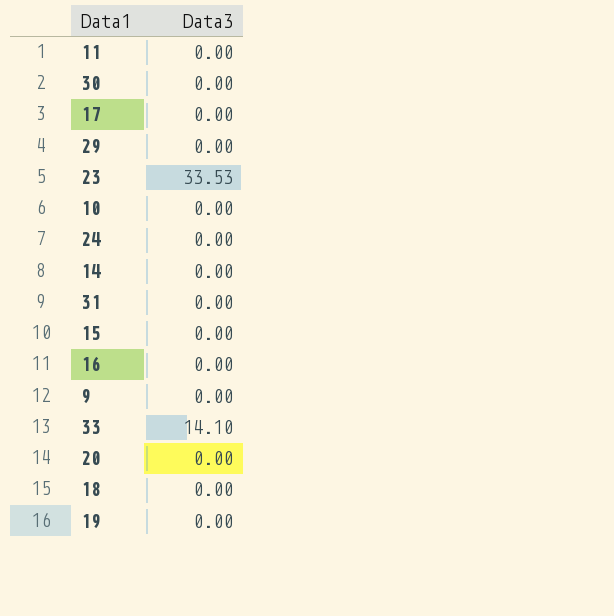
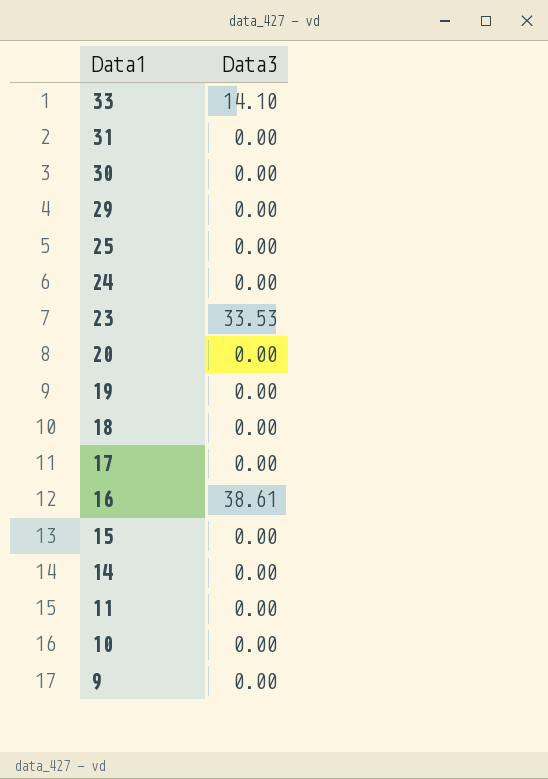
row order: none -> Data1 descending
row 25: none -> 0.00
16 | Data3: 0.00 -> 38.61

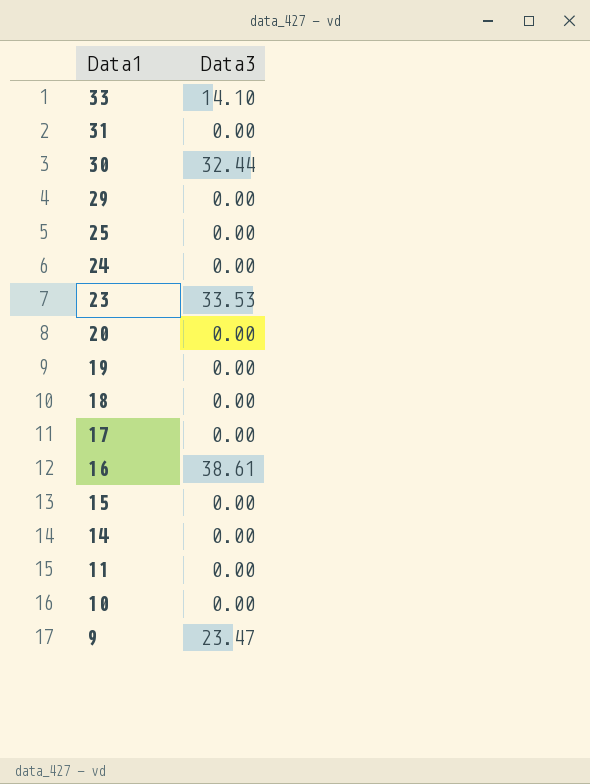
30 | Data3: 0.00 -> 32.44
9 | Data3: 0.00 -> 23.47

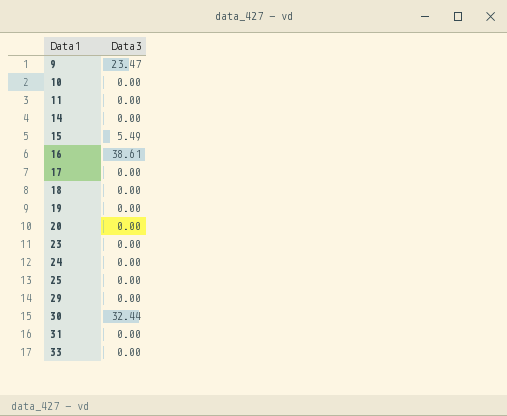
row order: Data1 descending -> Data1 ascending
15 | Data3: 0.00 -> 5.49
23 | Data3: 33.53 -> 0.00
33 | Data3: 14.10 -> 0.00

